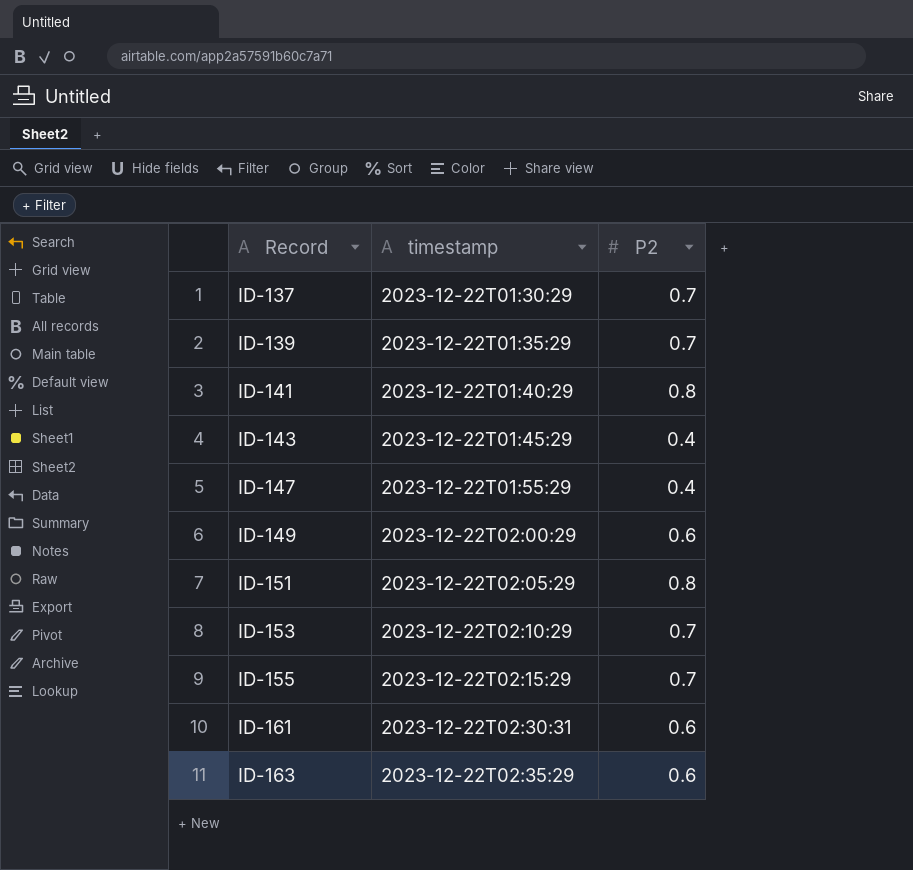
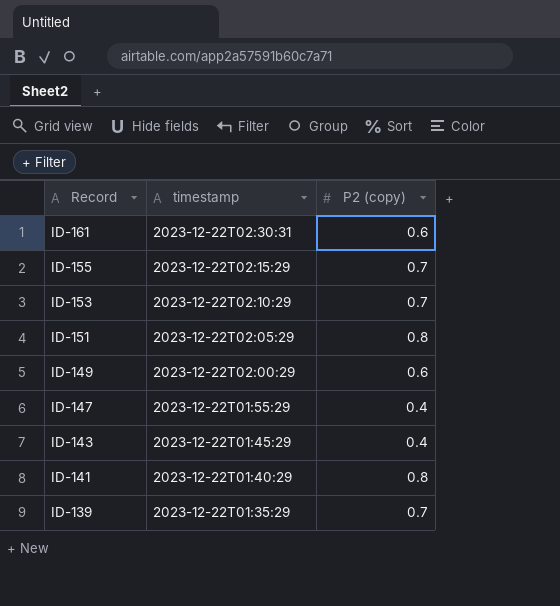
row order: Record ascending -> Record descending
column name: P2 -> P2 (copy)
row ID-137: 2023-12-22T01:30:29 | 0.7 -> none
row ID-163: 2023-12-22T02:35:29 | 0.6 -> none

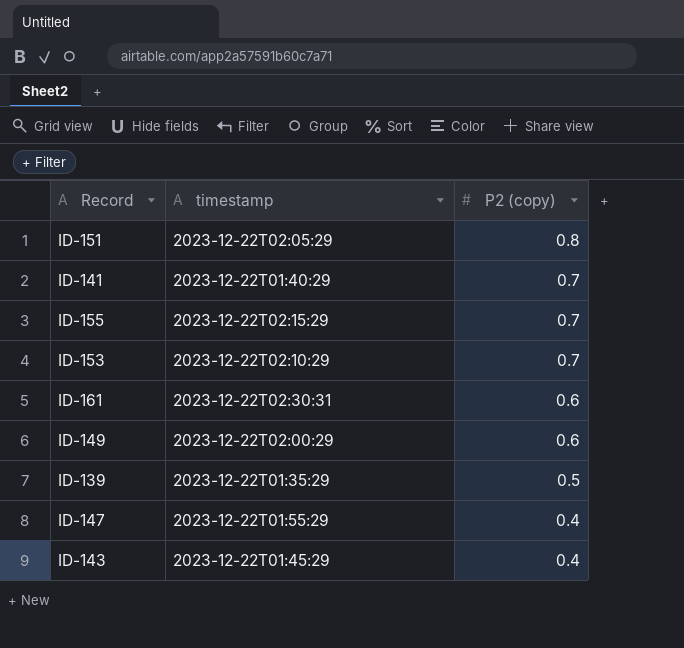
row order: Record descending -> P2 (copy) descending
ID-141 | P2 (copy): 0.8 -> 0.7
ID-139 | P2 (copy): 0.7 -> 0.5

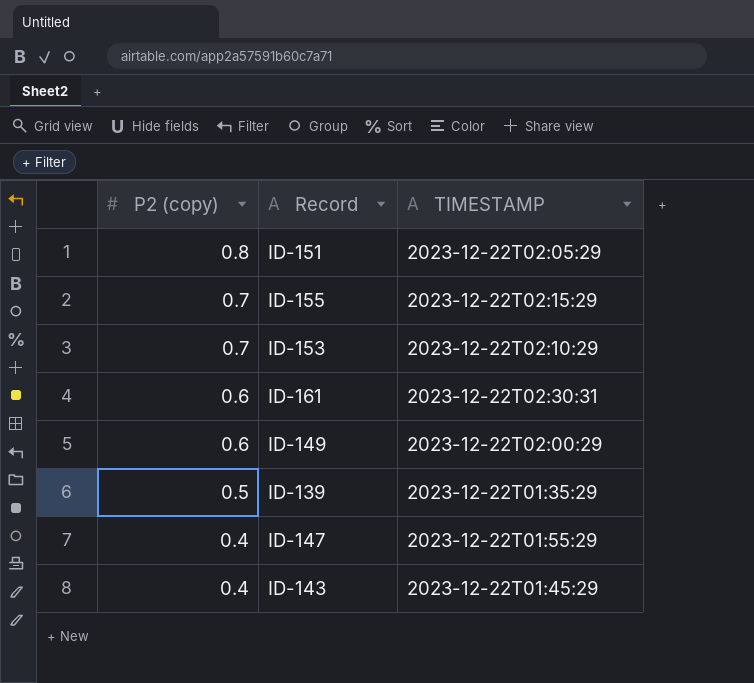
column P2 (copy) | position: 3 -> 1
column name: timestamp -> TIMESTAMP
row ID-141: 2023-12-22T01:40:29 | 0.7 -> none

